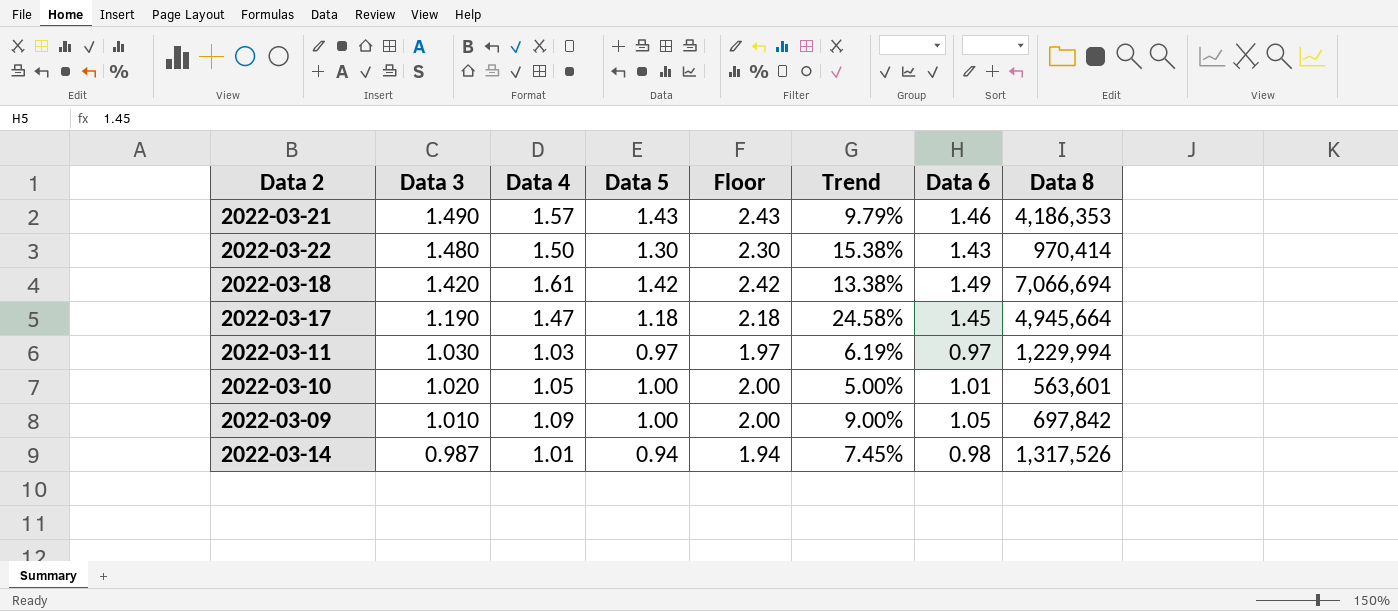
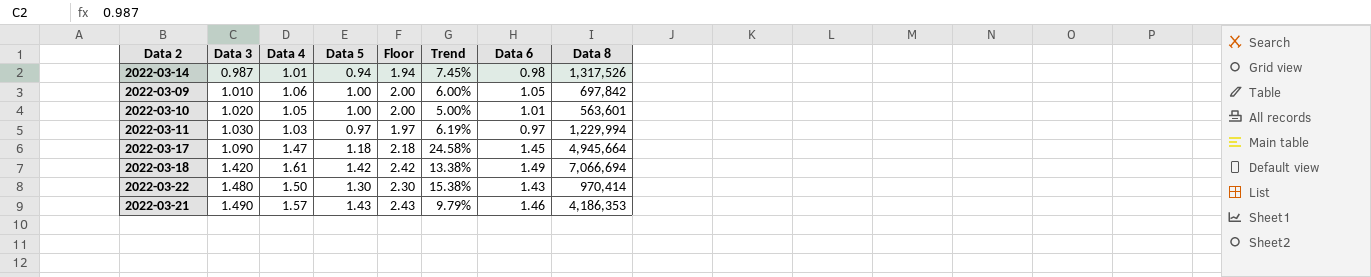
row order: Data 3 descending -> Data 3 ascending
2022-03-09 | Data 4: 1.09 -> 1.06
2022-03-09 | Trend: 9.00% -> 6.00%
2022-03-17 | Data 3: 1.190 -> 1.090

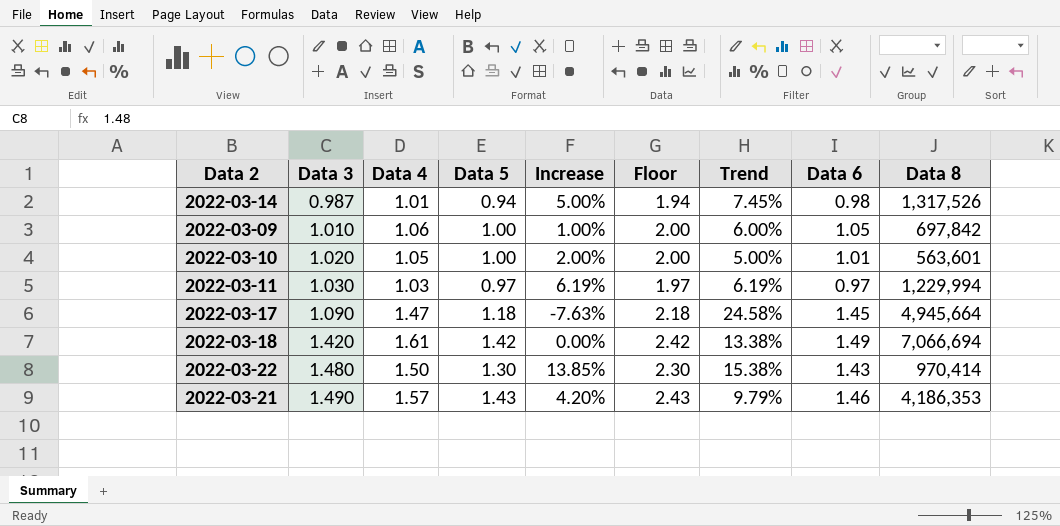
column Increase | formula: none -> ([Data 3] - [Data 5]) / [Data 5]

